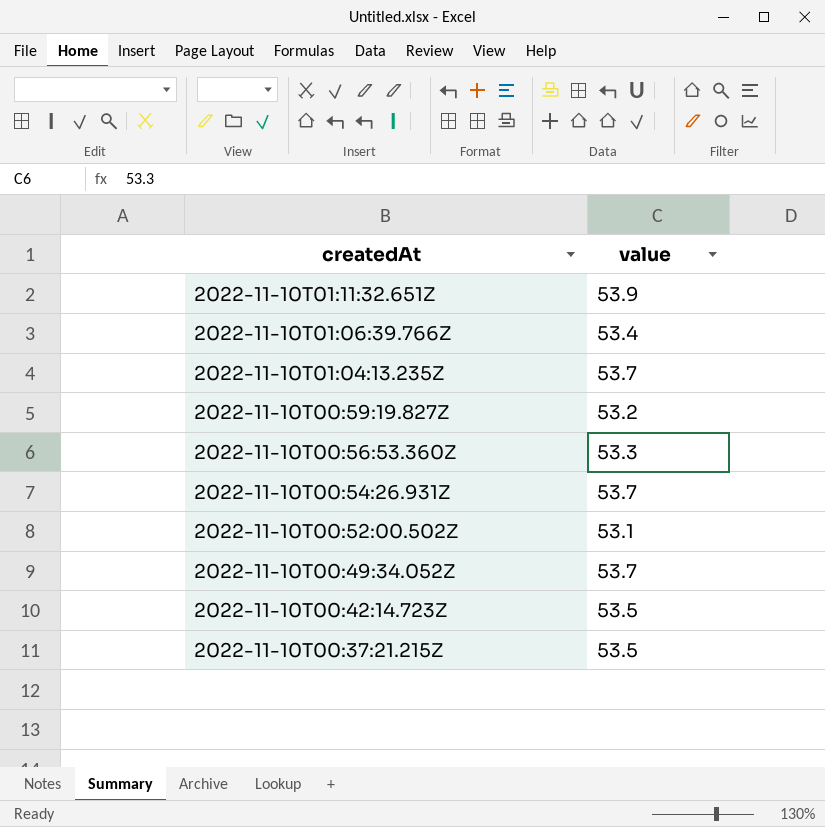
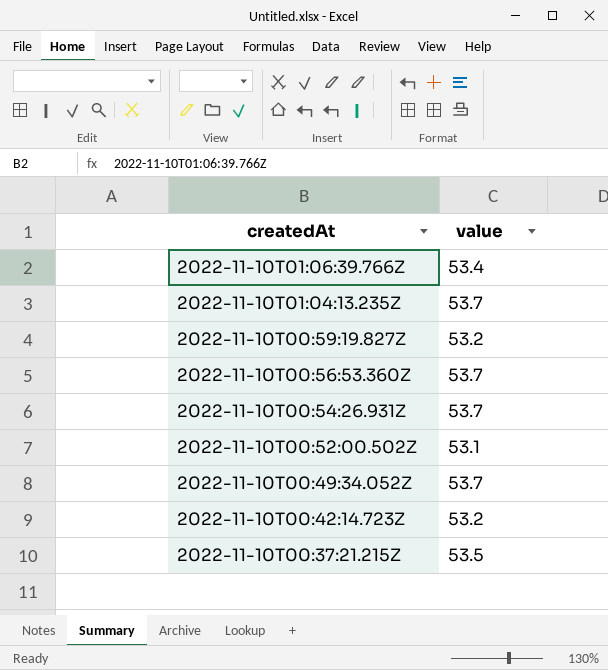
row 2022-11-10T01:11:32.651Z: 53.9 -> none
2022-11-10T00:56:53.360Z | value: 53.3 -> 53.7
2022-11-10T00:42:14.723Z | value: 53.5 -> 53.2

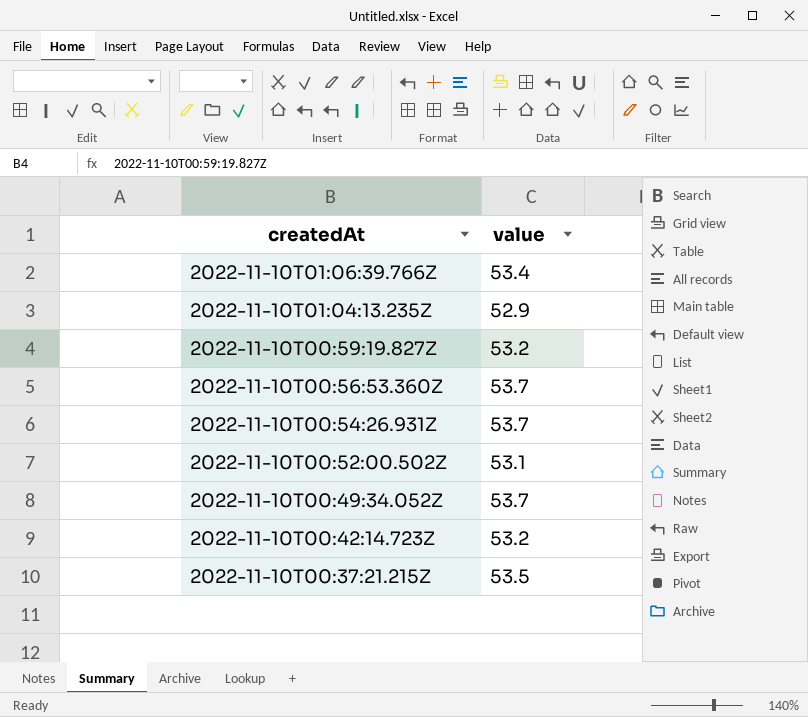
2022-11-10T01:04:13.235Z | value: 53.7 -> 52.9

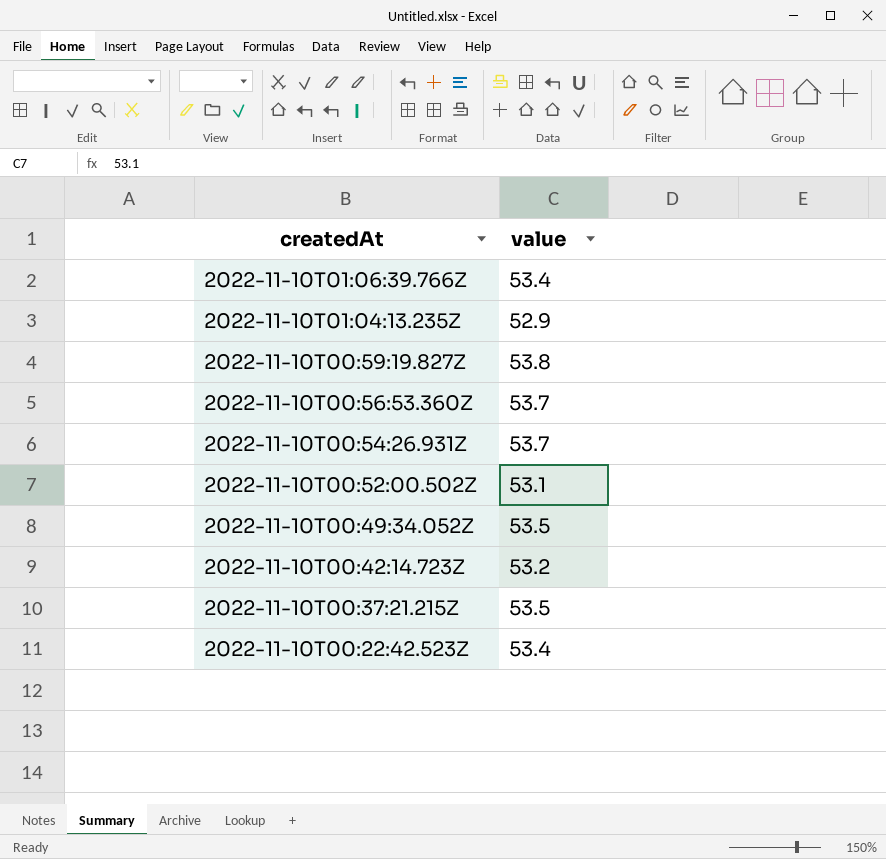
2022-11-10T00:59:19.827Z | value: 53.2 -> 53.8
2022-11-10T00:49:34.052Z | value: 53.7 -> 53.5
row 2022-11-10T00:22:42.523Z: none -> 53.4

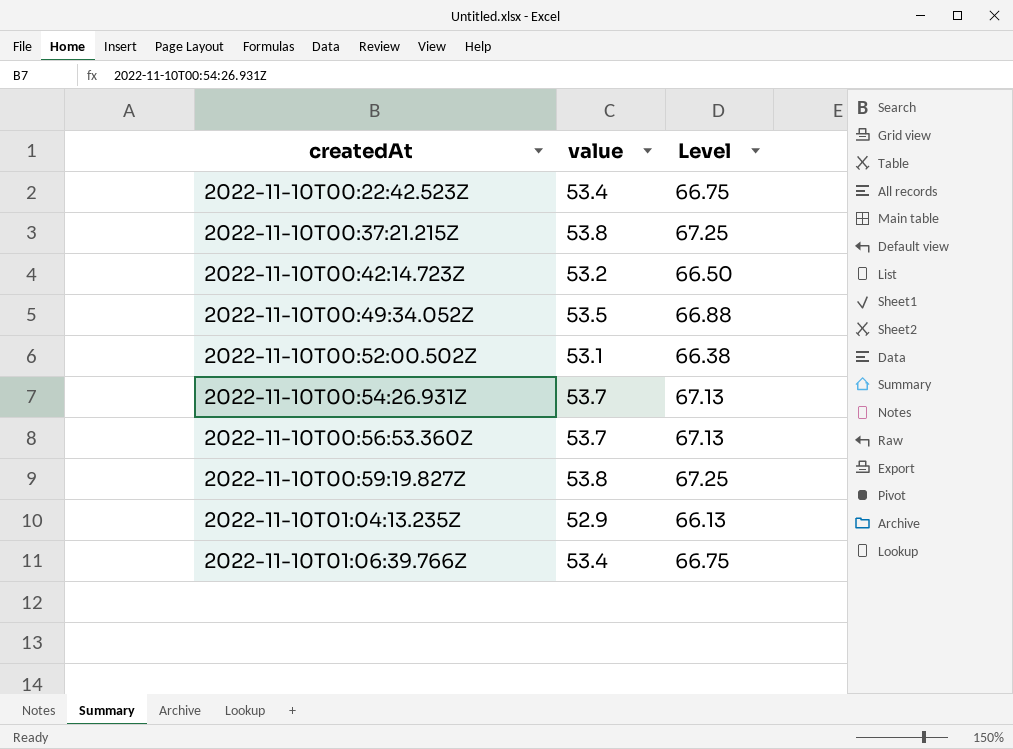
row order: createdAt descending -> createdAt ascending
column Level | formula: none -> [value] * 1.25
2022-11-10T00:37:21.215Z | value: 53.5 -> 53.8

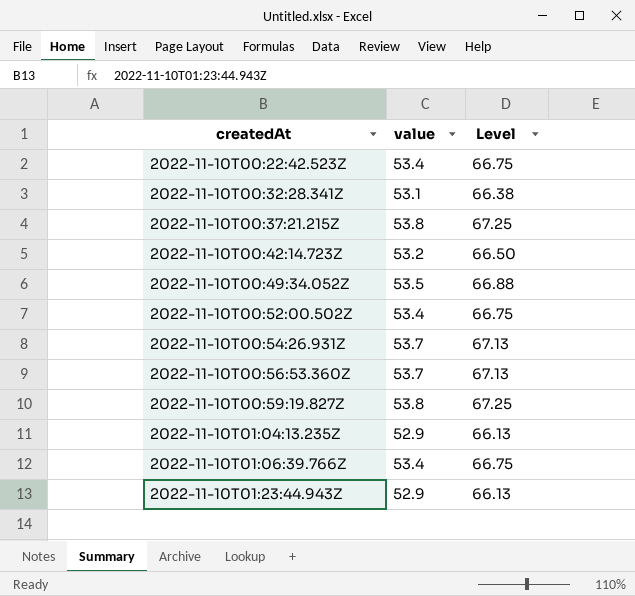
row 2022-11-10T00:32:28.341Z: none -> 53.1 | 66.38
2022-11-10T00:52:00.502Z | value: 53.1 -> 53.4
2022-11-10T00:52:00.502Z | Level: 66.38 -> 66.75
row 2022-11-10T01:23:44.943Z: none -> 52.9 | 66.13

